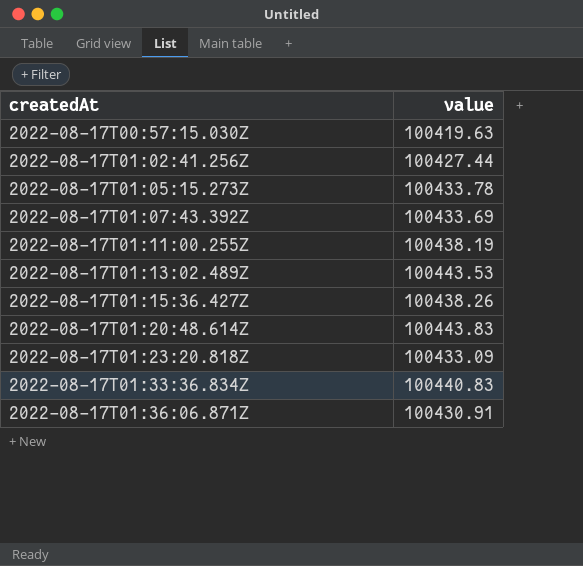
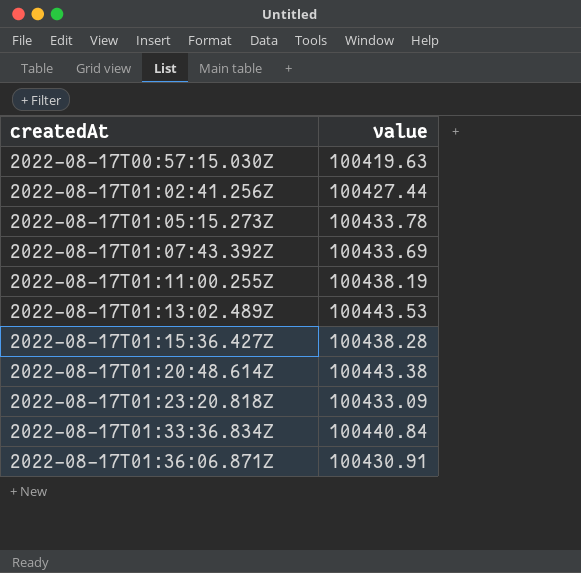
2022-08-17T01:15:36.427Z | value: 100438.26 -> 100438.28
2022-08-17T01:20:48.614Z | value: 100443.83 -> 100443.38
2022-08-17T01:33:36.834Z | value: 100440.83 -> 100440.84

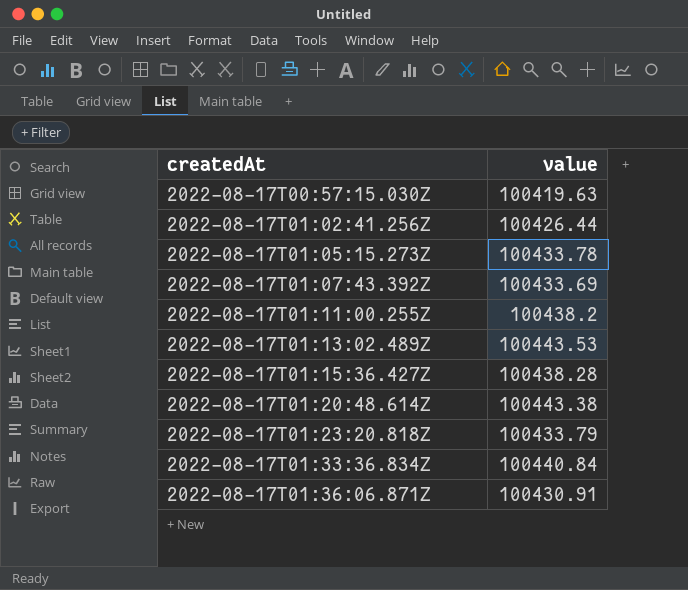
2022-08-17T01:02:41.256Z | value: 100427.44 -> 100426.44
2022-08-17T01:11:00.255Z | value: 100438.19 -> 100438.2
2022-08-17T01:23:20.818Z | value: 100433.09 -> 100433.79

